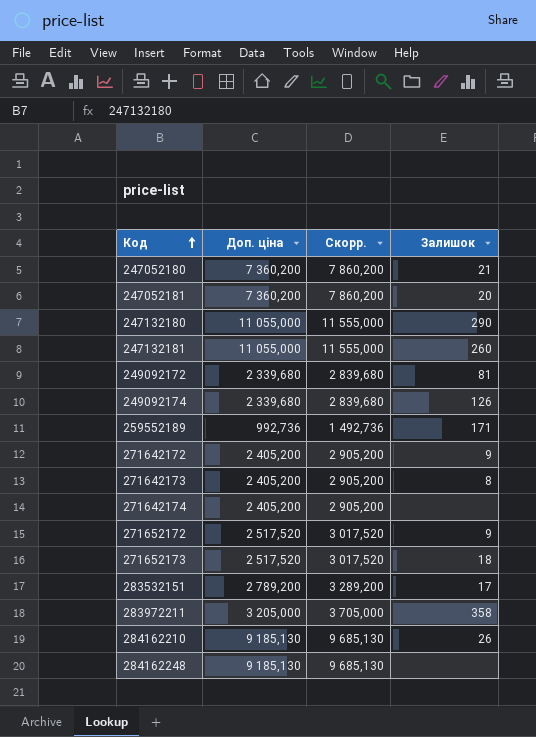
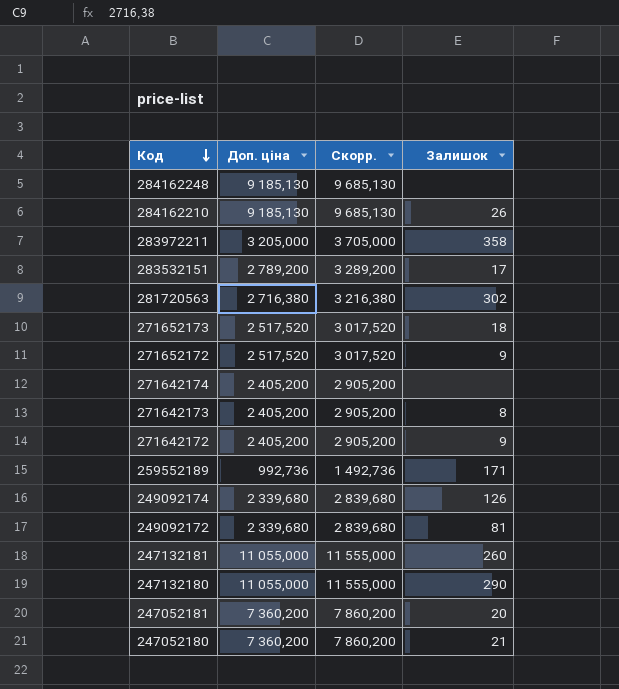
row order: Код ascending -> Код descending
row 281720563: none -> 2 716,380 | 3 216,380 | 302

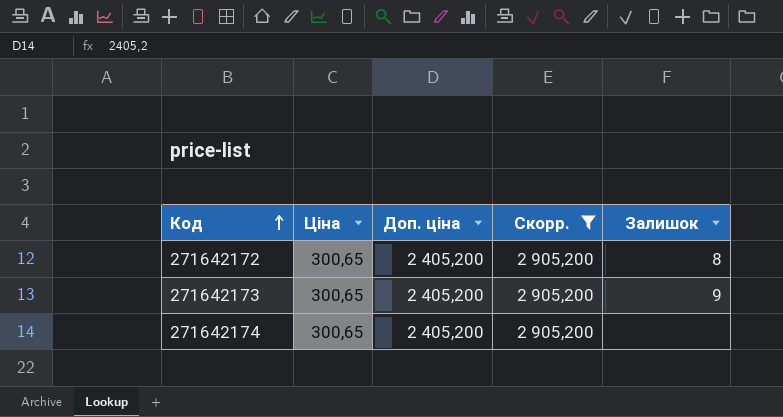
filter: none -> Скорр. = 2 905,200
row order: Код descending -> Код ascending
column Ціна | position: none -> 2
271642172 | Залишок: 9 -> 8
271642173 | Залишок: 8 -> 9

